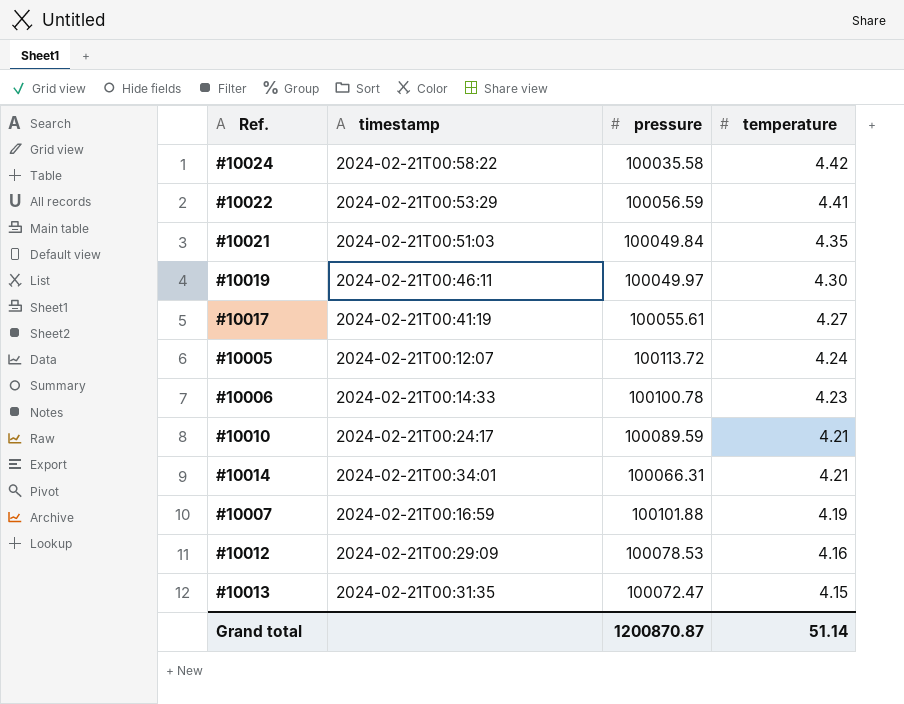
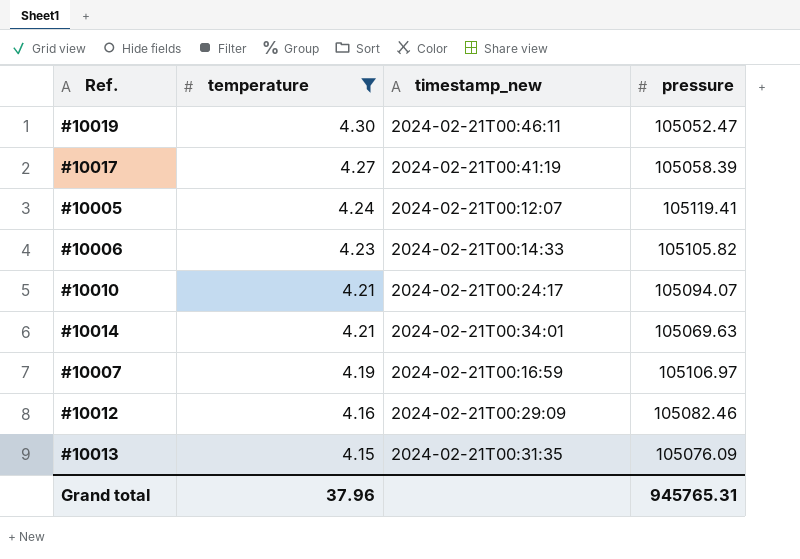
filter: none -> temperature <= 4.30
column temperature | position: 4 -> 2
column name: timestamp -> timestamp_new
#10019 | pressure: 100049.97 -> 105052.47
#10017 | pressure: 100055.61 -> 105058.39
#10005 | pressure: 100113.72 -> 105119.41
#10006 | pressure: 100100.78 -> 105105.82
#10010 | pressure: 100089.59 -> 105094.07
#10014 | pressure: 100066.31 -> 105069.63
#10007 | pressure: 100101.88 -> 105106.97
#10012 | pressure: 100078.53 -> 105082.46
#10013 | pressure: 100072.47 -> 105076.09
Grand total | temperature: 51.14 -> 37.96
Grand total | pressure: 1200870.87 -> 945765.31

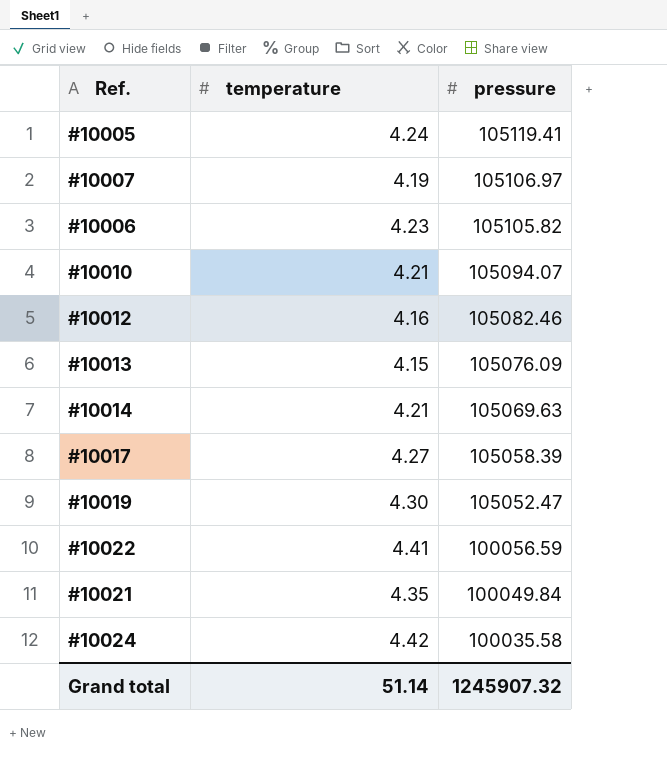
filter: temperature <= 4.30 -> none
row order: temperature descending -> pressure descending
column timestamp_new | position: 3 -> none
Grand total | temperature: 37.96 -> 51.14
Grand total | pressure: 945765.31 -> 1245907.32

